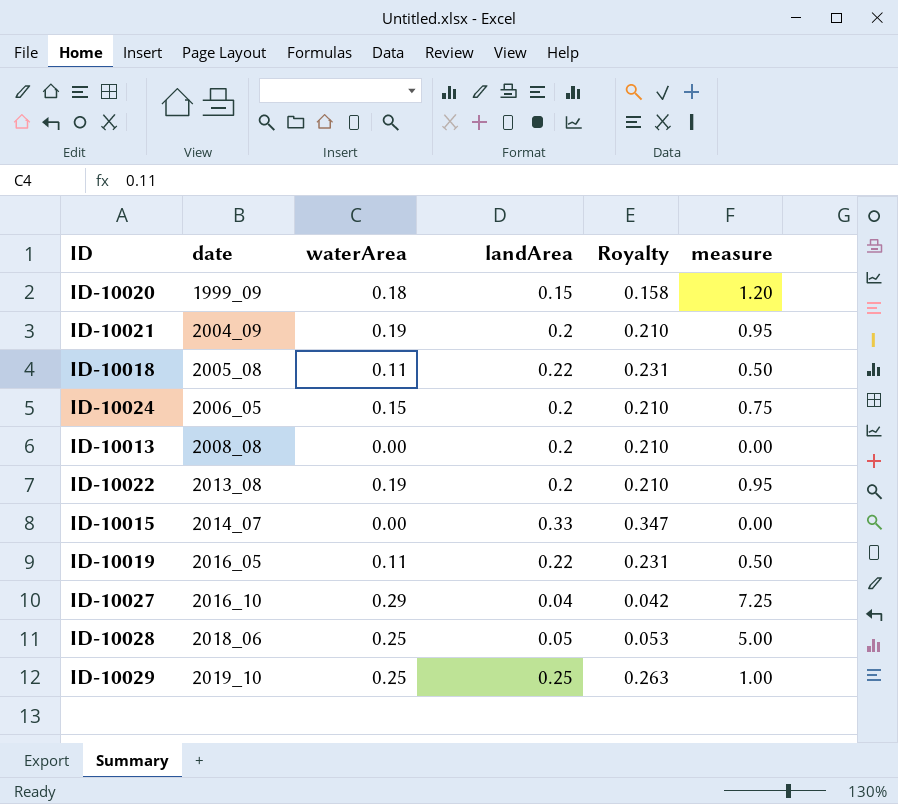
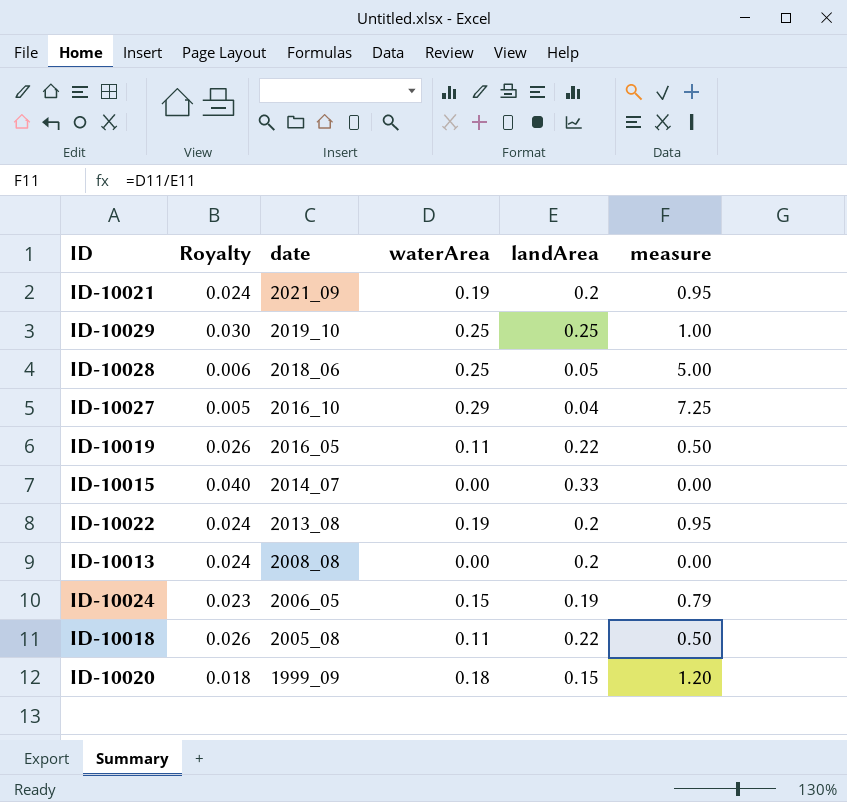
row order: date ascending -> date descending
column Royalty | formula: [landArea] * 1.05 -> [landArea] * 0.12
column Royalty | position: 5 -> 2
ID-10021 | date: 2004_09 -> 2021_09
ID-10024 | landArea: 0.2 -> 0.19
ID-10024 | measure: 0.75 -> 0.79

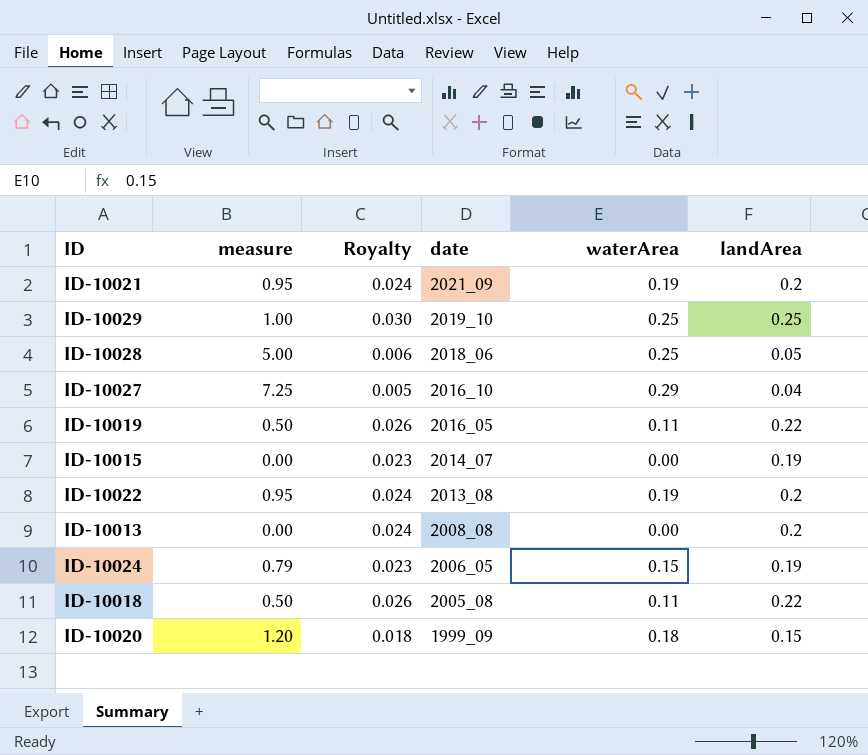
column measure | position: 6 -> 2
ID-10015 | Royalty: 0.040 -> 0.023
ID-10015 | landArea: 0.33 -> 0.19

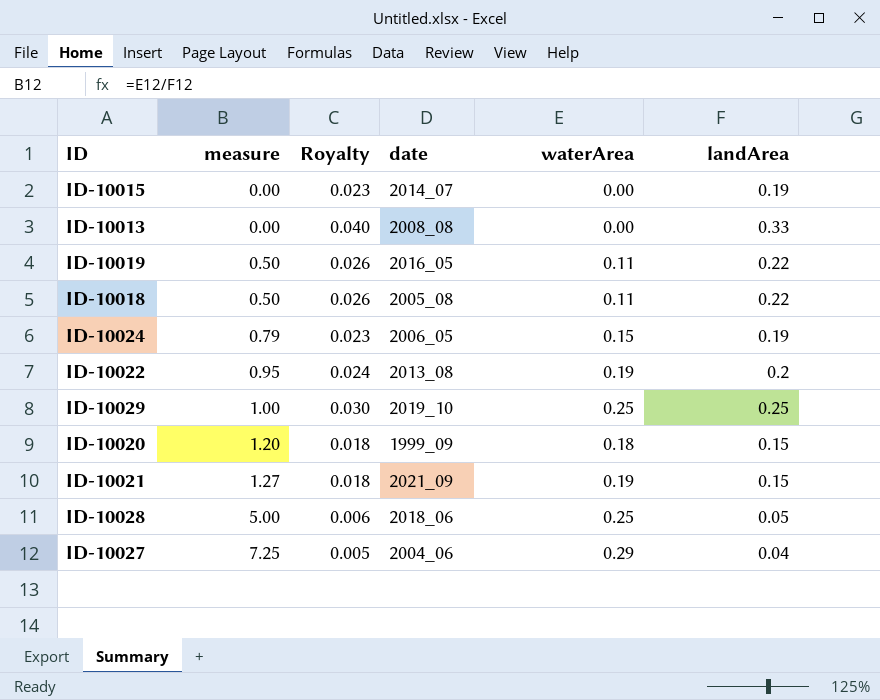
row order: date descending -> measure ascending
ID-10013 | Royalty: 0.024 -> 0.040
ID-10013 | landArea: 0.2 -> 0.33
ID-10021 | measure: 0.95 -> 1.27
ID-10021 | Royalty: 0.024 -> 0.018
ID-10021 | landArea: 0.2 -> 0.15
ID-10027 | date: 2016_10 -> 2004_06

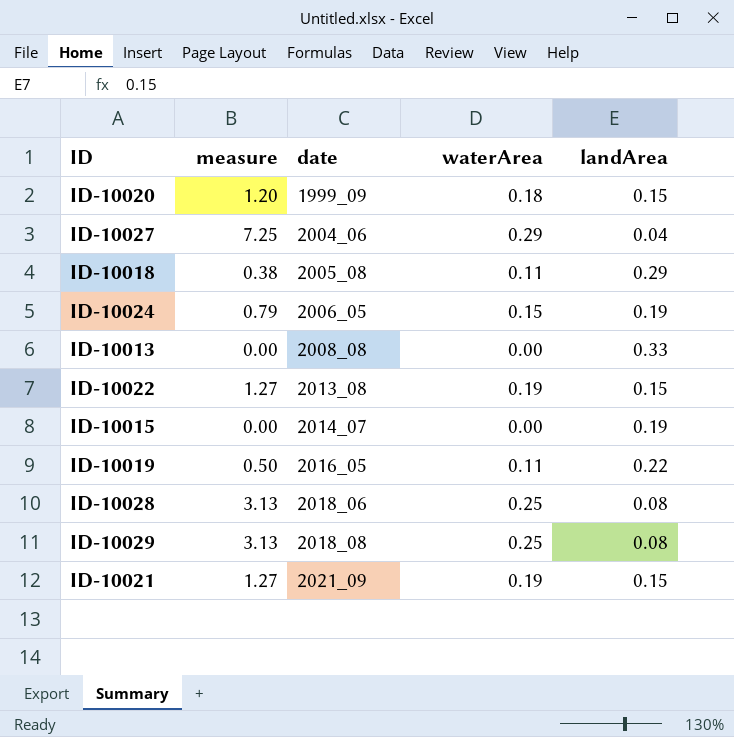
row order: measure ascending -> date ascending
column Royalty | formula: [landArea] * 0.12 -> none
ID-10018 | measure: 0.50 -> 0.38
ID-10018 | landArea: 0.22 -> 0.29
ID-10022 | measure: 0.95 -> 1.27
ID-10022 | landArea: 0.2 -> 0.15
ID-10028 | measure: 5.00 -> 3.13
ID-10028 | landArea: 0.05 -> 0.08
ID-10029 | measure: 1.00 -> 3.13
ID-10029 | date: 2019_10 -> 2018_08
ID-10029 | landArea: 0.25 -> 0.08

